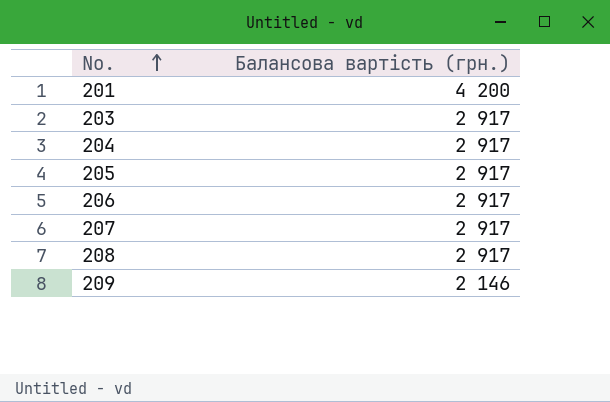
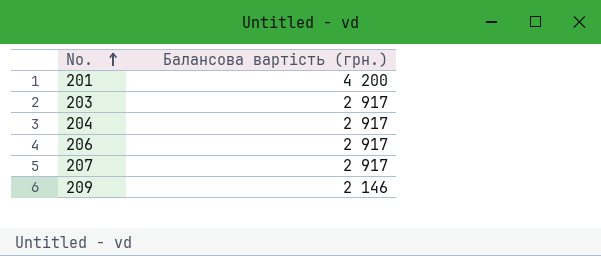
row 205: 2 917 -> none
row 208: 2 917 -> none

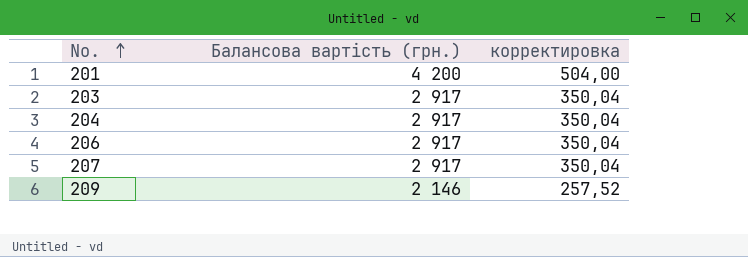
column корректировка | formula: none -> [Балансова вартість (грн.)] * 0,12

